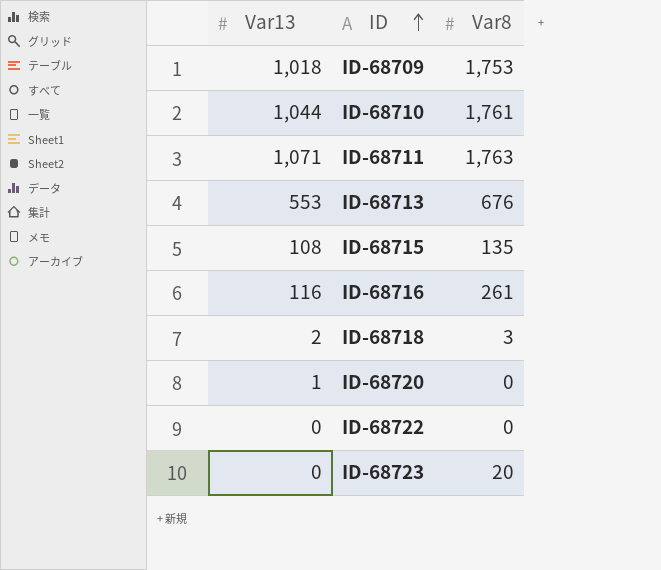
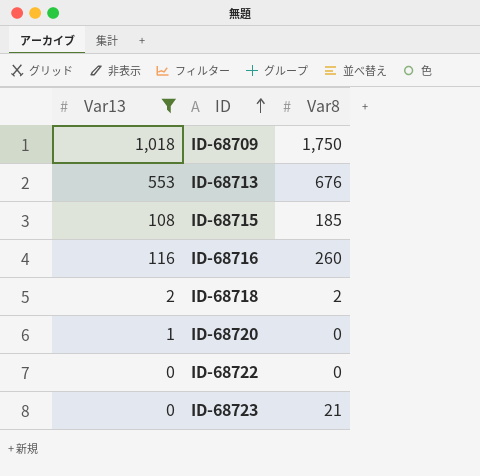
filter: none -> Var13 <= 1,018
ID-68709 | Var8: 1,753 -> 1,750
ID-68715 | Var8: 135 -> 185
ID-68716 | Var8: 261 -> 260
ID-68718 | Var8: 3 -> 2
ID-68723 | Var8: 20 -> 21

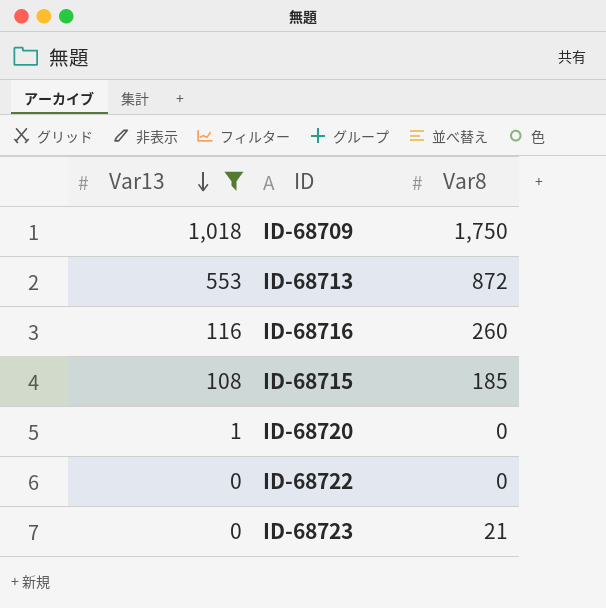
row order: ID ascending -> Var13 descending
row ID-68718: 2 | 2 -> none
ID-68713 | Var8: 676 -> 872

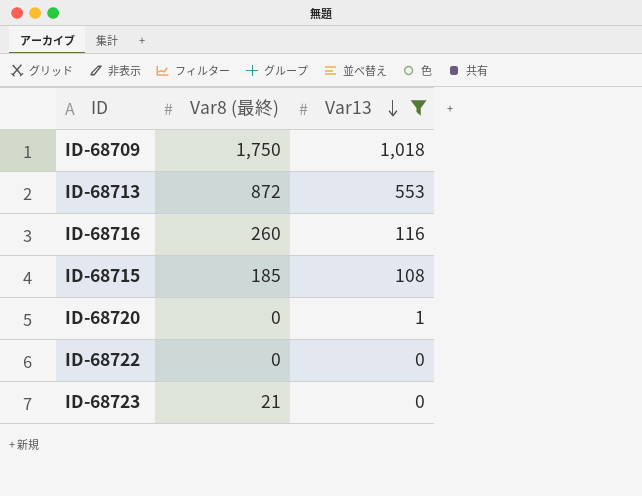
column name: Var8 -> Var8 (最終)
column Var13 | position: 1 -> 3

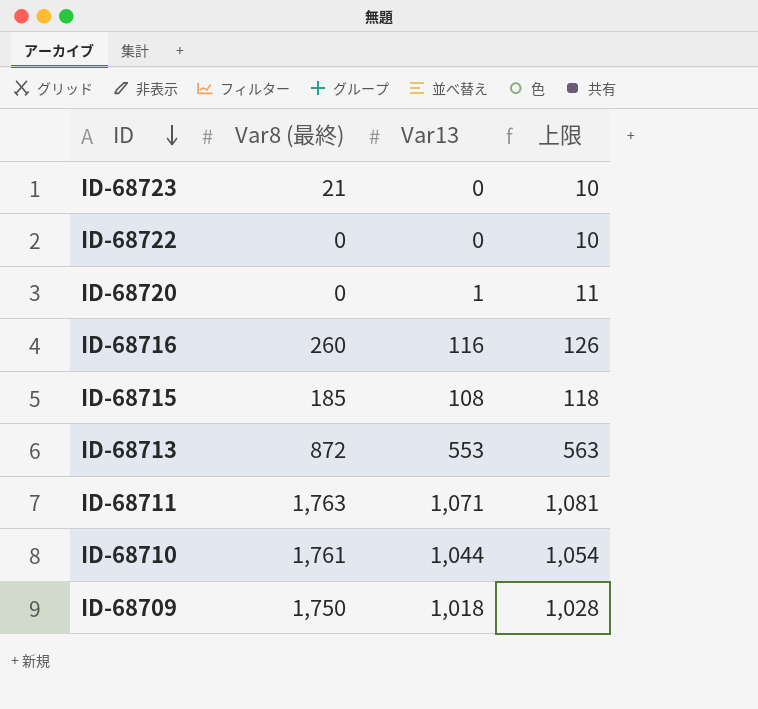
filter: Var13 <= 1,018 -> none
row order: Var13 descending -> ID descending
column 上限 | formula: none -> [Var13] + 10

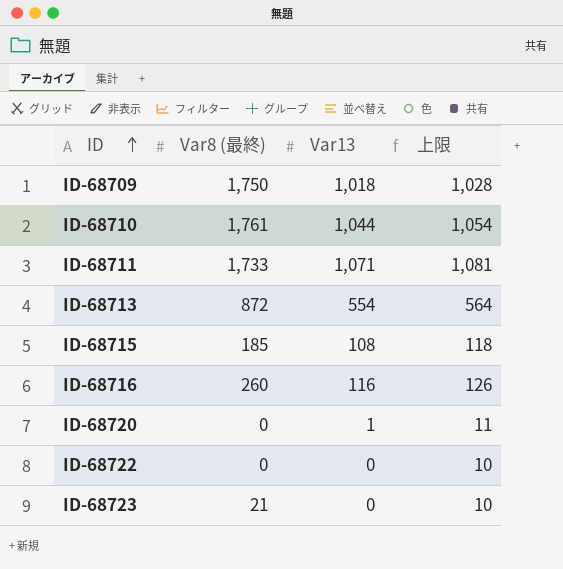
row order: ID descending -> ID ascending
ID-68711 | Var8 (最終): 1,763 -> 1,733
ID-68713 | Var13: 553 -> 554
ID-68713 | 上限: 563 -> 564

